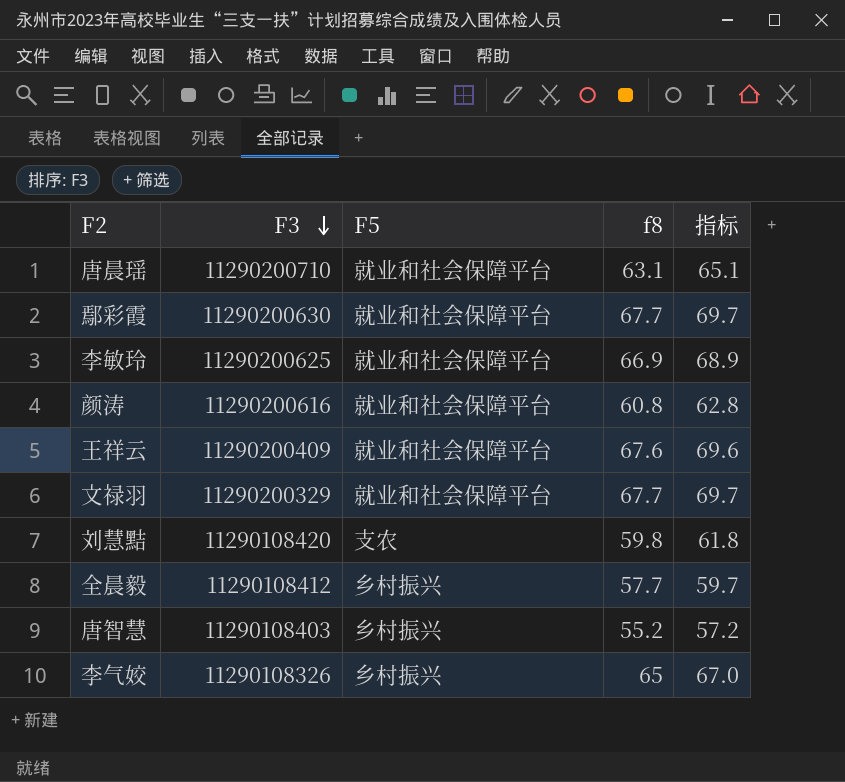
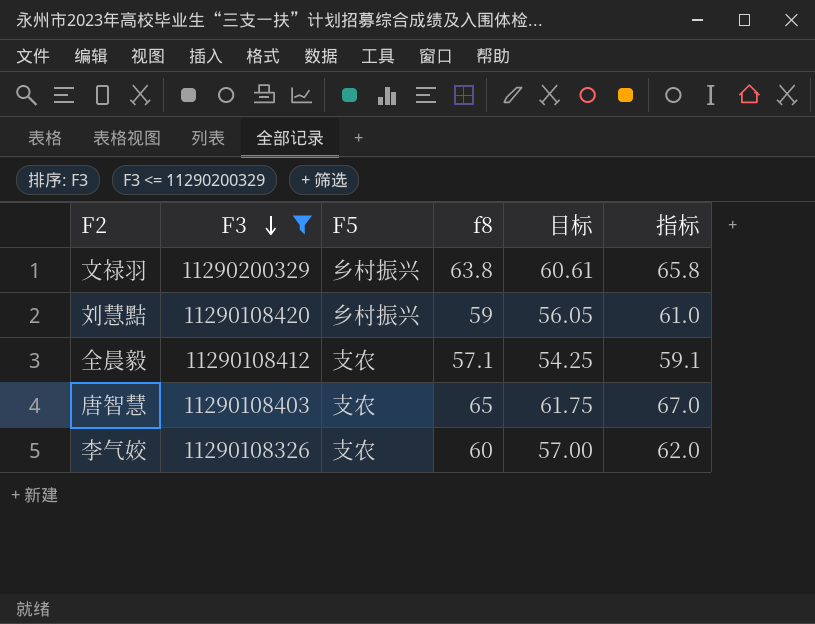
filter: none -> F3 <= 11290200329
column 目标 | formula: none -> [f8] * 0.95
文禄羽 | F5: 就业和社会保障平台 -> 乡村振兴
文禄羽 | f8: 67.7 -> 63.8
文禄羽 | 指标: 69.7 -> 65.8
刘慧黠 | F5: 支农 -> 乡村振兴
刘慧黠 | f8: 59.8 -> 59
刘慧黠 | 指标: 61.8 -> 61.0
全晨毅 | F5: 乡村振兴 -> 支农
全晨毅 | f8: 57.7 -> 57.1
全晨毅 | 指标: 59.7 -> 59.1
唐智慧 | F5: 乡村振兴 -> 支农
唐智慧 | f8: 55.2 -> 65
唐智慧 | 指标: 57.2 -> 67.0
李气姣 | F5: 乡村振兴 -> 支农
李气姣 | f8: 65 -> 60
李气姣 | 指标: 67.0 -> 62.0

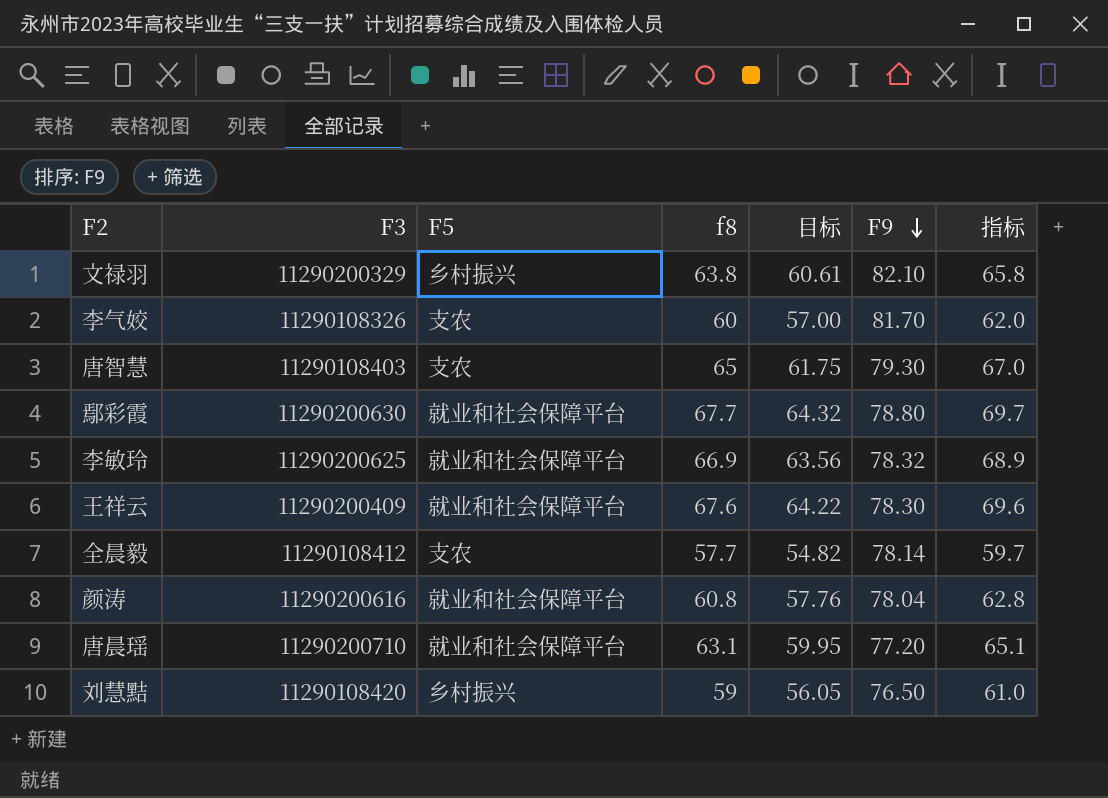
filter: F3 <= 11290200329 -> none
row order: F3 descending -> F9 descending
column F9 | position: none -> 6
全晨毅 | f8: 57.1 -> 57.7
全晨毅 | 目标: 54.25 -> 54.82
全晨毅 | 指标: 59.1 -> 59.7

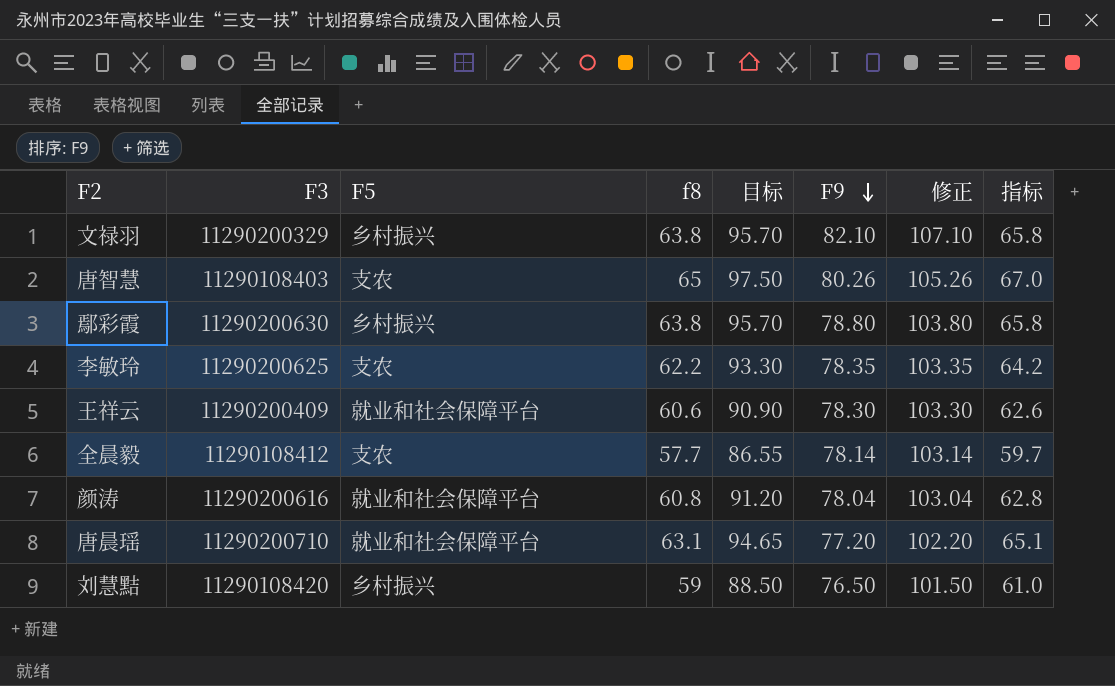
column 目标 | formula: [f8] * 0.95 -> [f8] * 1.5
column 修正 | formula: none -> [F9] + 25
row 李气姣: 11290108326 | 支农 | 60 | 57.00 | 81.70 | 62.0 -> none
唐智慧 | F9: 79.30 -> 80.26
鄢彩霞 | F5: 就业和社会保障平台 -> 乡村振兴
鄢彩霞 | f8: 67.7 -> 63.8
鄢彩霞 | 指标: 69.7 -> 65.8
李敏玲 | F5: 就业和社会保障平台 -> 支农
李敏玲 | f8: 66.9 -> 62.2
李敏玲 | F9: 78.32 -> 78.35
李敏玲 | 指标: 68.9 -> 64.2
王祥云 | f8: 67.6 -> 60.6
王祥云 | 指标: 69.6 -> 62.6

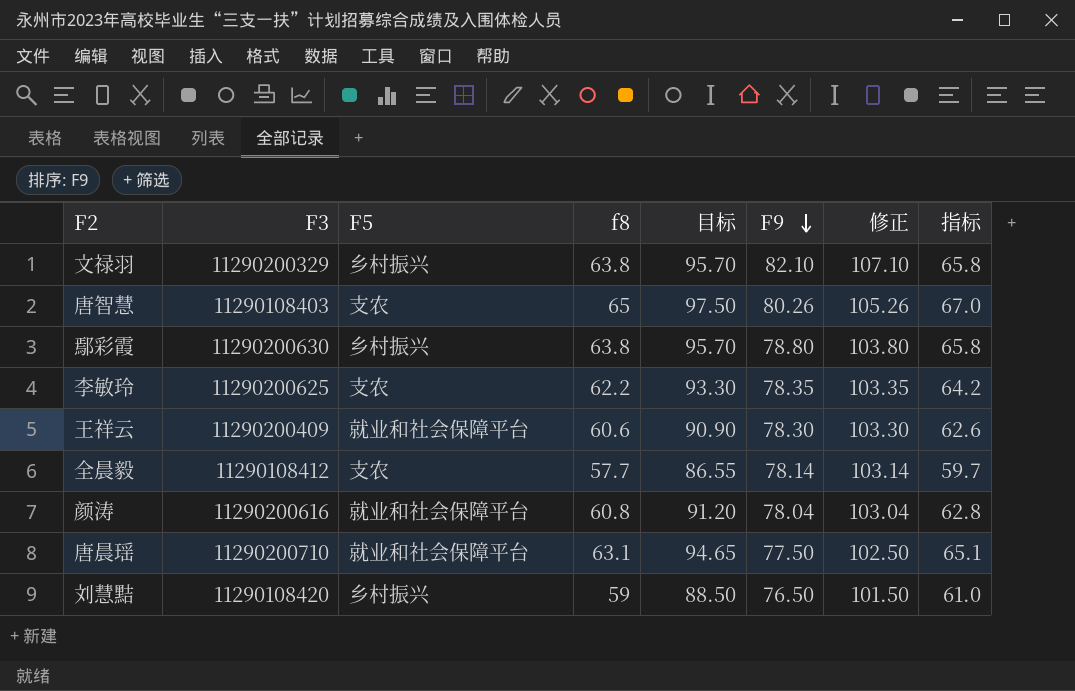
唐晨瑶 | F9: 77.20 -> 77.50
唐晨瑶 | 修正: 102.20 -> 102.50

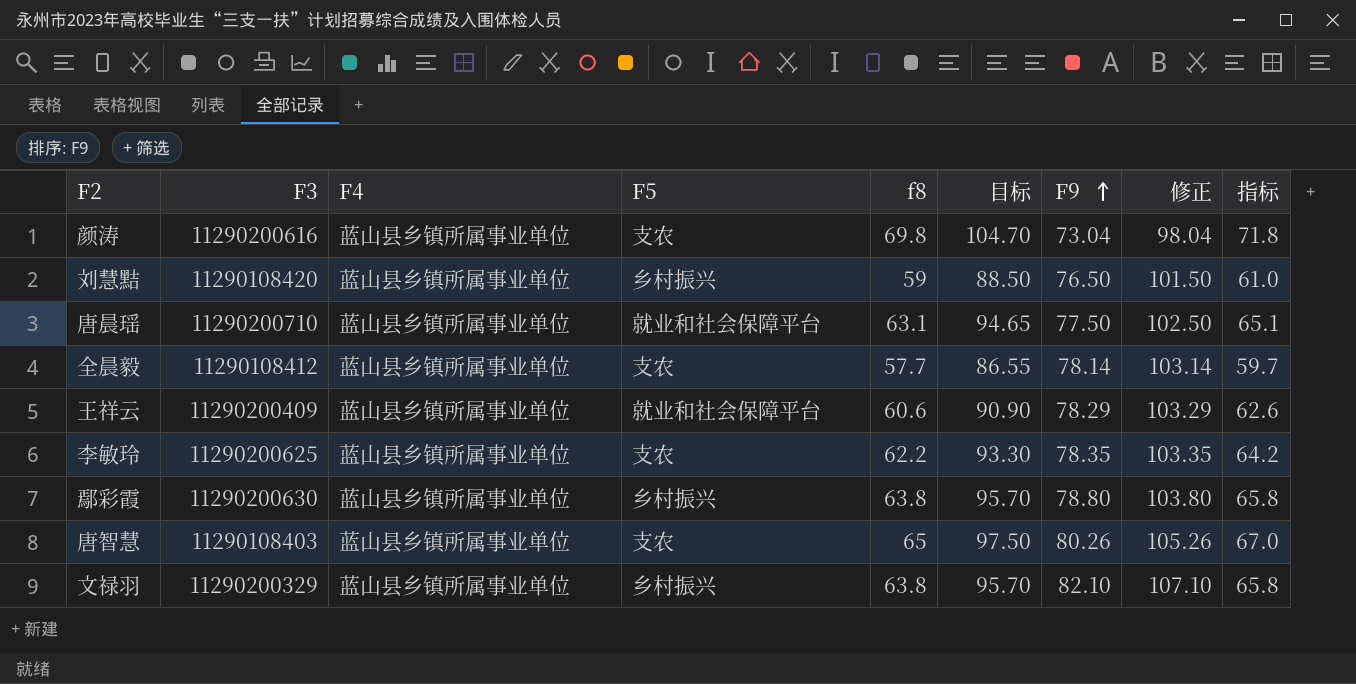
row order: F9 descending -> F9 ascending
column F4 | position: none -> 3
颜涛 | F5: 就业和社会保障平台 -> 支农
颜涛 | f8: 60.8 -> 69.8
颜涛 | 目标: 91.20 -> 104.70
颜涛 | F9: 78.04 -> 73.04
颜涛 | 修正: 103.04 -> 98.04
颜涛 | 指标: 62.8 -> 71.8
王祥云 | F9: 78.30 -> 78.29
王祥云 | 修正: 103.30 -> 103.29

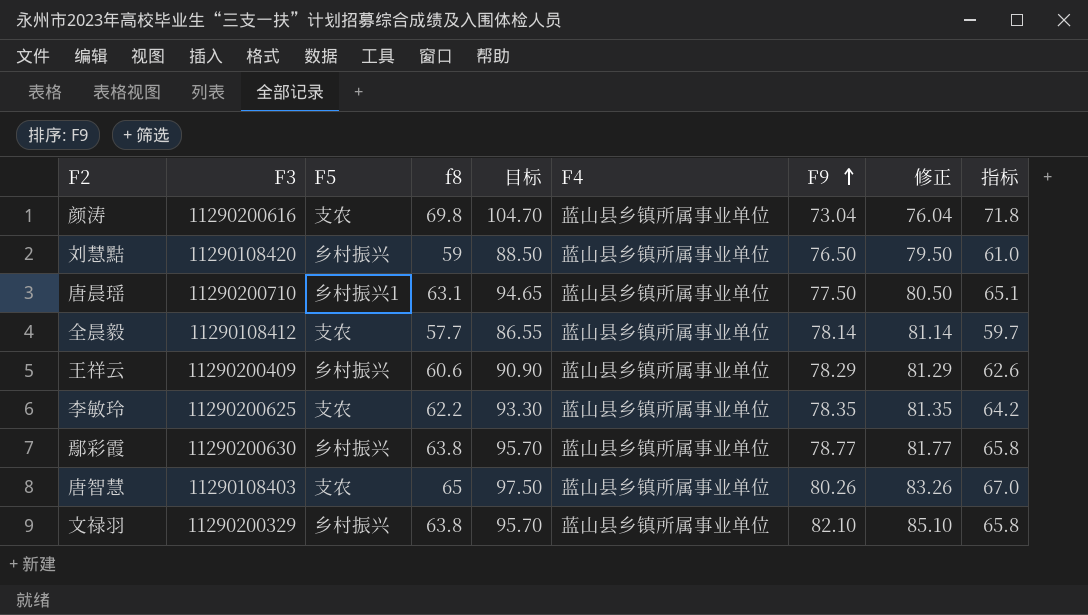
column F4 | position: 3 -> 6
column 修正 | formula: [F9] + 25 -> [F9] + 3
唐晨瑶 | F5: 就业和社会保障平台 -> 乡村振兴1
王祥云 | F5: 就业和社会保障平台 -> 乡村振兴
鄢彩霞 | F9: 78.80 -> 78.77

